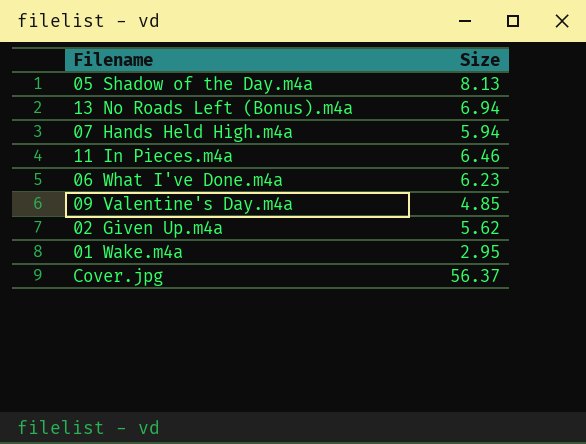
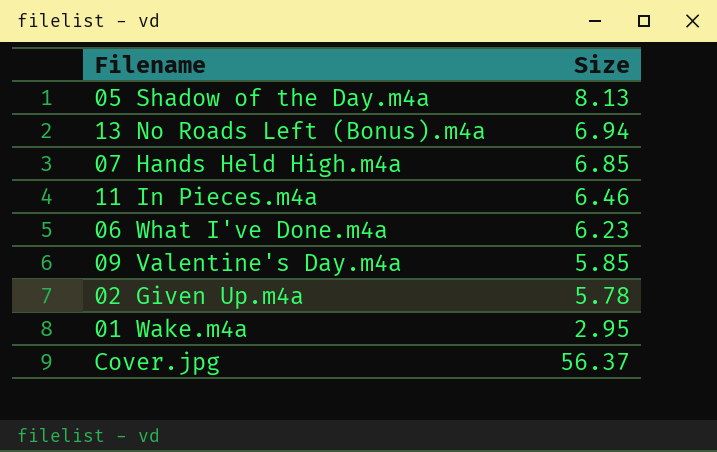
07 Hands Held High.m4a | Size: 5.94 -> 6.85
09 Valentine's Day.m4a | Size: 4.85 -> 5.85
02 Given Up.m4a | Size: 5.62 -> 5.78

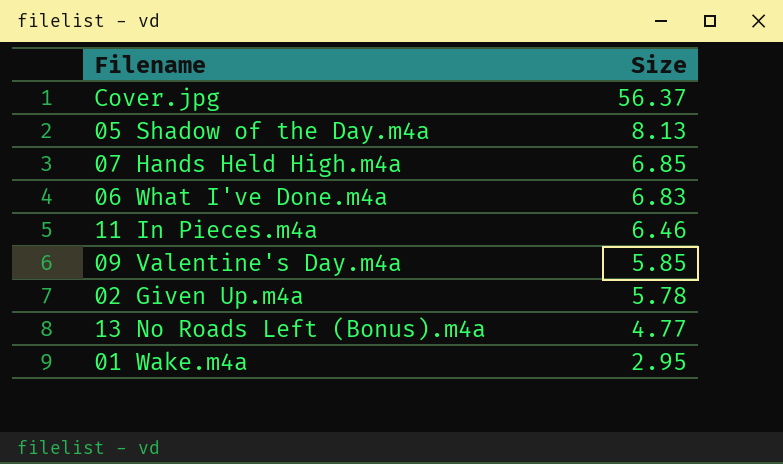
row order: none -> Size descending
06 What I've Done.m4a | Size: 6.23 -> 6.83
13 No Roads Left (Bonus).m4a | Size: 6.94 -> 4.77

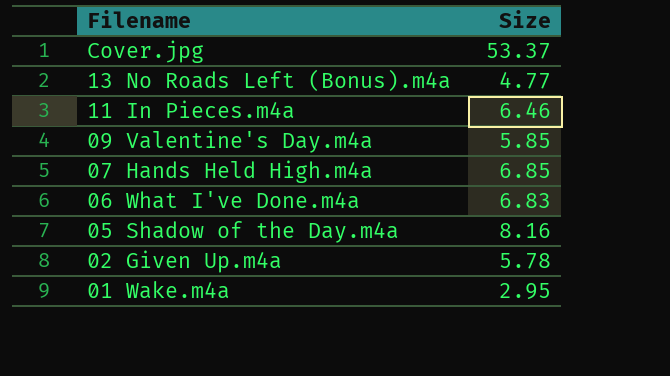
row order: Size descending -> Filename descending
Cover.jpg | Size: 56.37 -> 53.37
05 Shadow of the Day.m4a | Size: 8.13 -> 8.16

